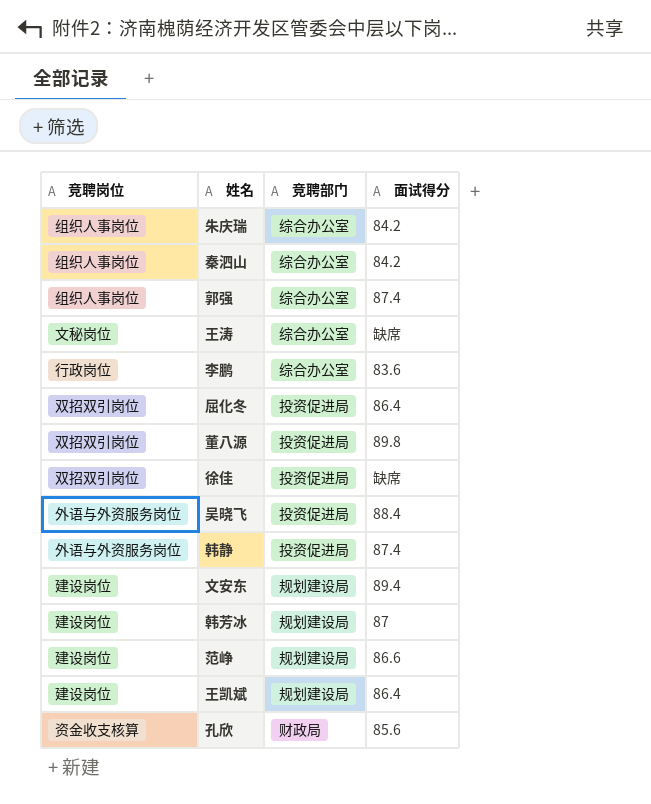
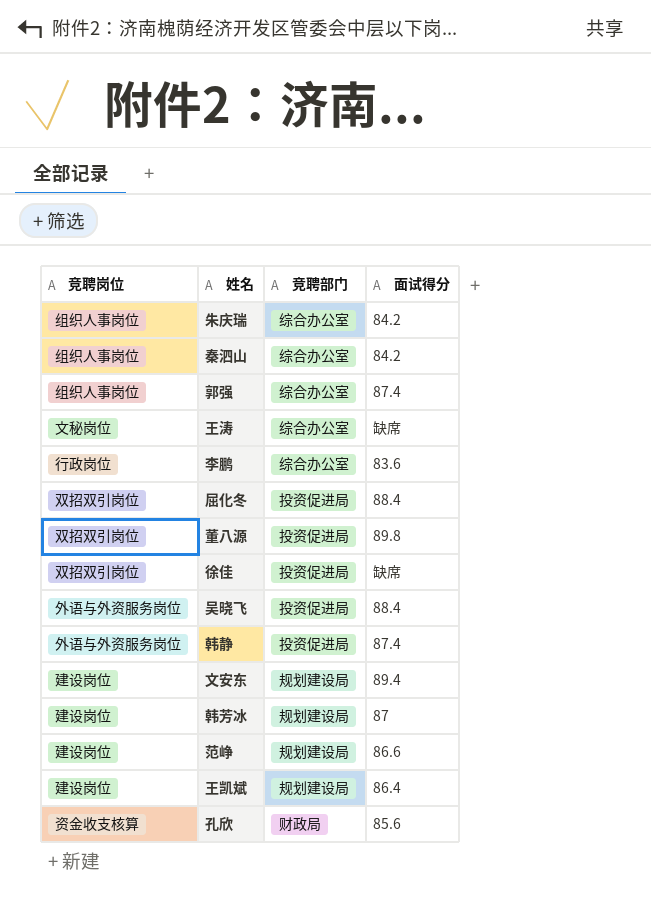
屈化冬 | 面试得分: 86.4 -> 88.4

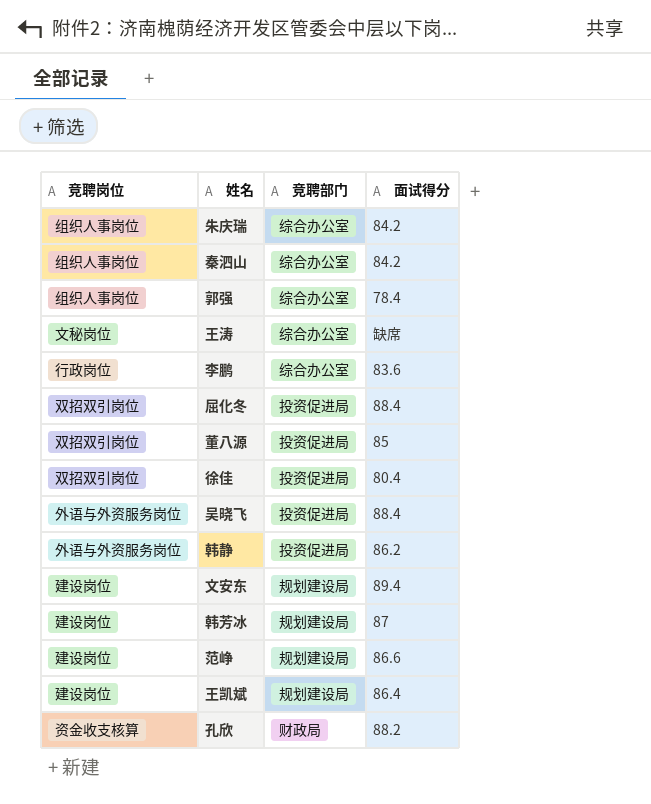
郭强 | 面试得分: 87.4 -> 78.4
董八源 | 面试得分: 89.8 -> 85
徐佳 | 面试得分: 缺席 -> 80.4
韩静 | 面试得分: 87.4 -> 86.2
孔欣 | 面试得分: 85.6 -> 88.2

